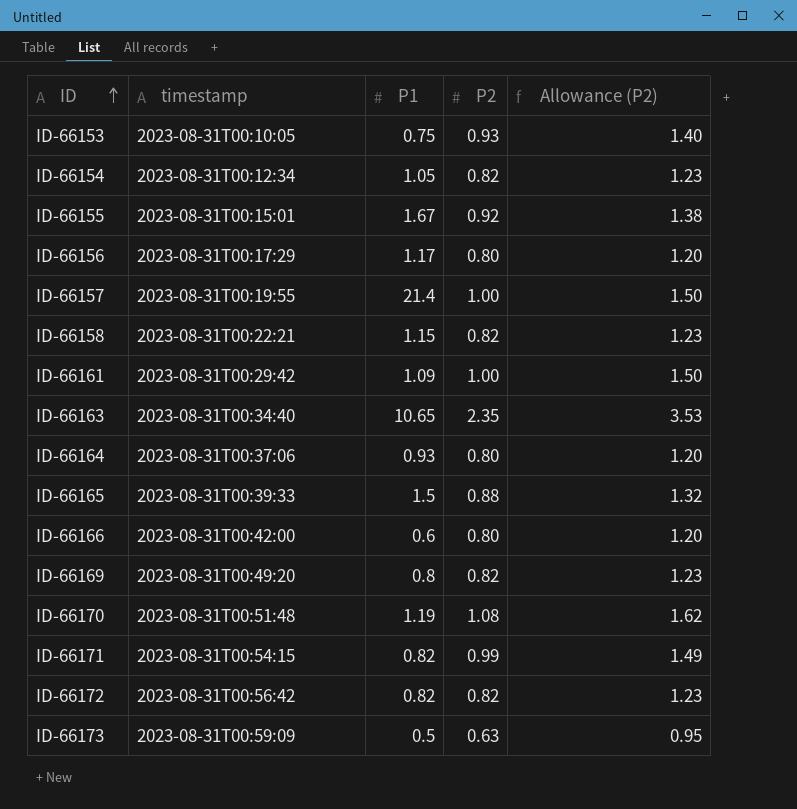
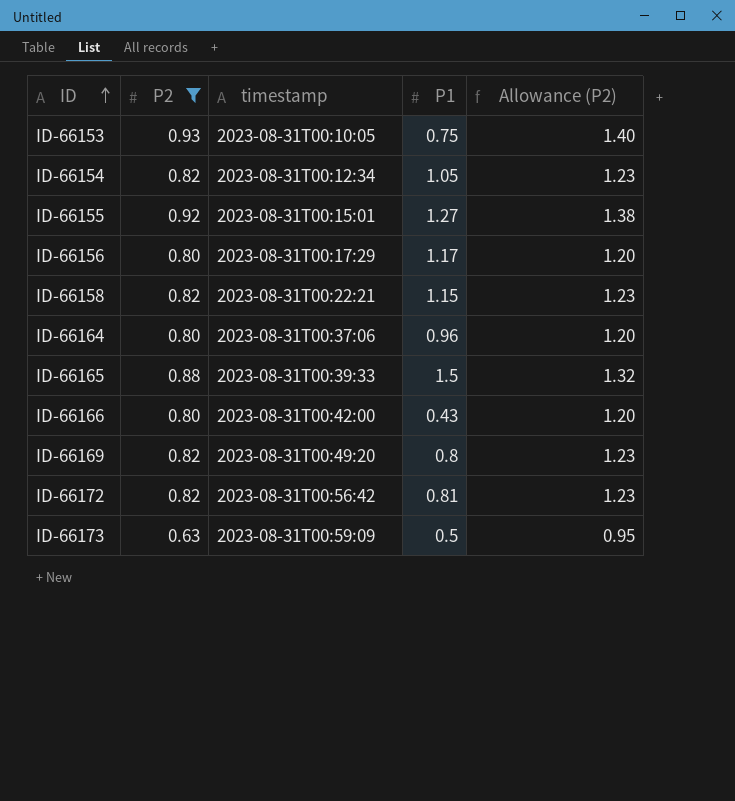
filter: none -> P2 <= 0.93
column P2 | position: 4 -> 2
ID-66155 | P1: 1.67 -> 1.27
ID-66164 | P1: 0.93 -> 0.96
ID-66166 | P1: 0.6 -> 0.43
ID-66172 | P1: 0.82 -> 0.81

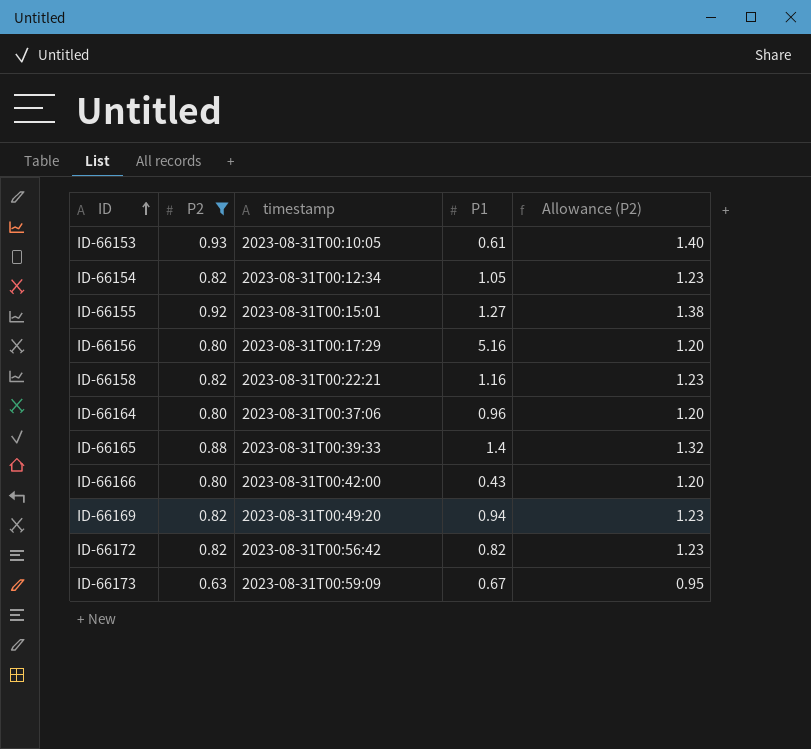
ID-66153 | P1: 0.75 -> 0.61
ID-66156 | P1: 1.17 -> 5.16
ID-66158 | P1: 1.15 -> 1.16
ID-66165 | P1: 1.5 -> 1.4
ID-66169 | P1: 0.8 -> 0.94
ID-66172 | P1: 0.81 -> 0.82
ID-66173 | P1: 0.5 -> 0.67

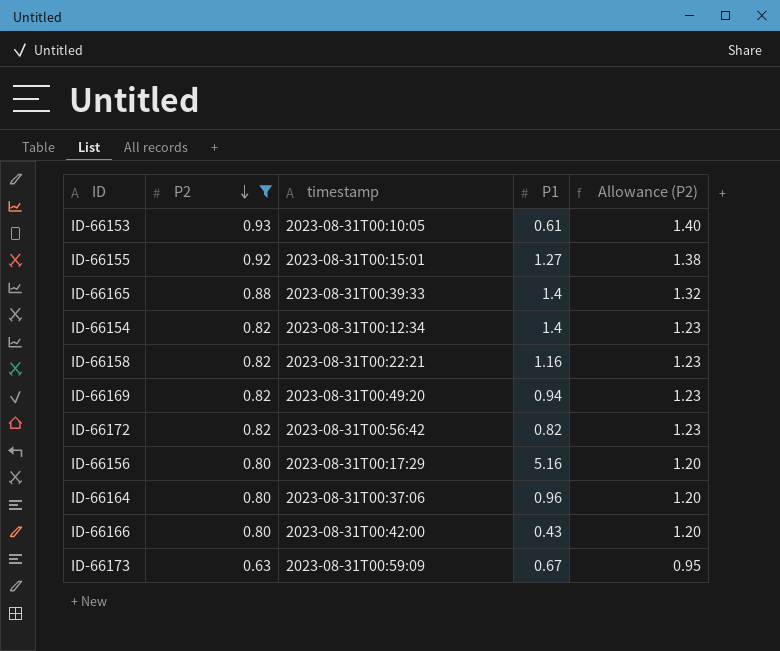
row order: ID ascending -> P2 descending
ID-66154 | P1: 1.05 -> 1.4

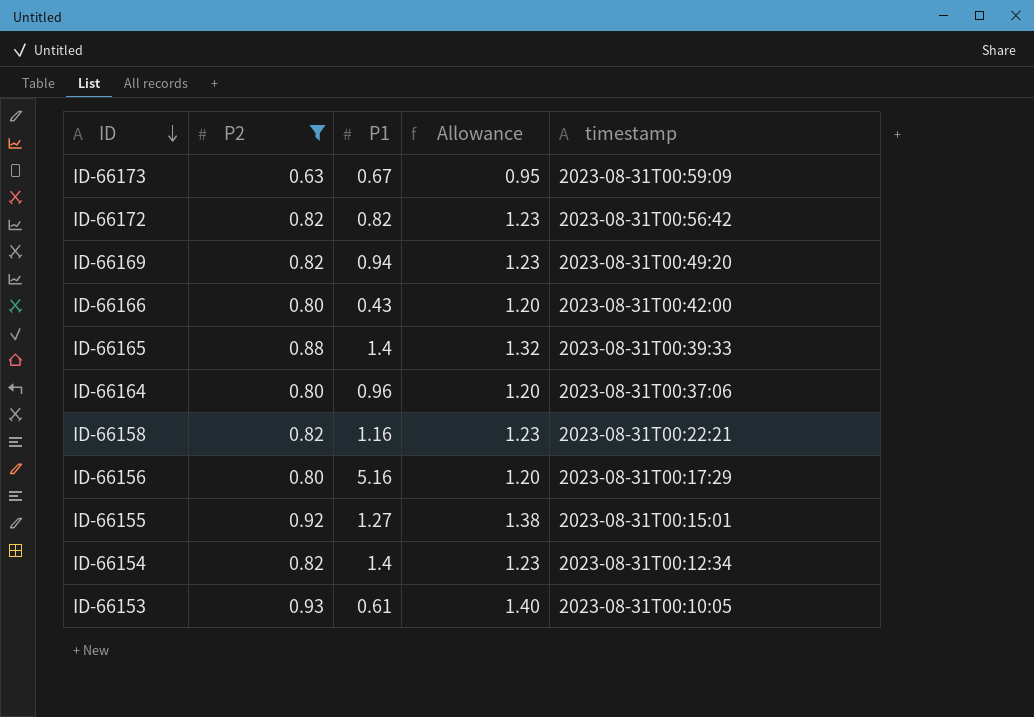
row order: P2 descending -> ID descending
column name: Allowance (P2) -> Allowance
column timestamp | position: 3 -> 5

